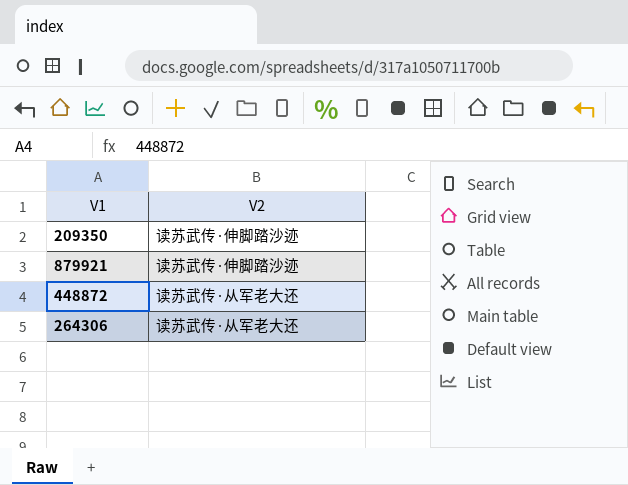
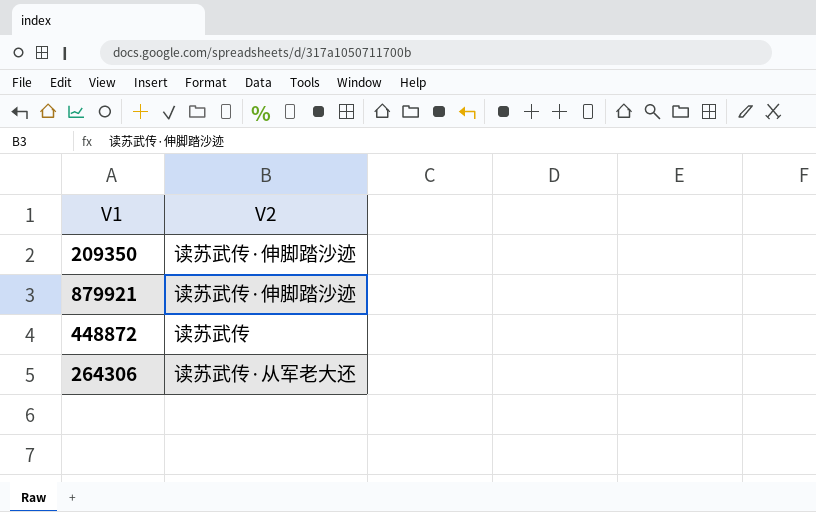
448872 | V2: 读苏武传·从军老大还 -> 读苏武传

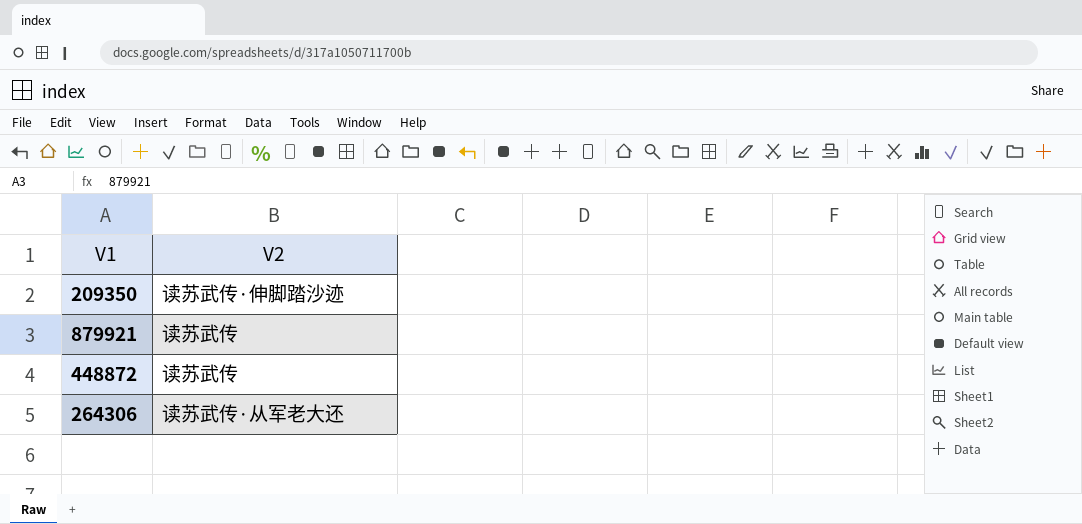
879921 | V2: 读苏武传·伸脚踏沙迹 -> 读苏武传

